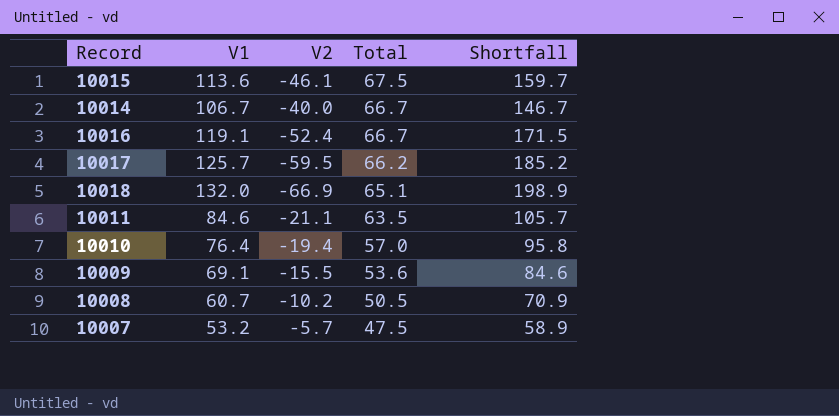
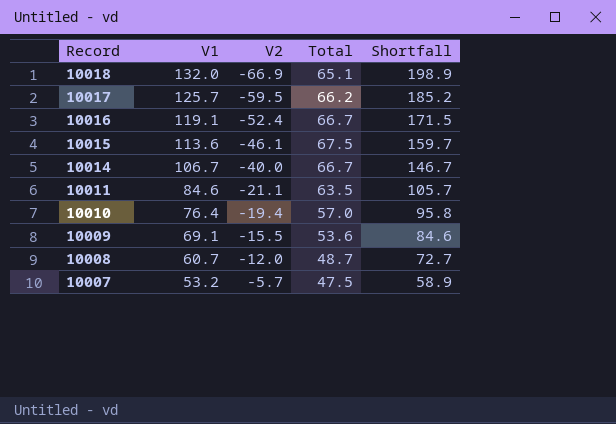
row order: Total descending -> Record descending
10008 | V2: -10.2 -> -12.0
10008 | Total: 50.5 -> 48.7
10008 | Shortfall: 70.9 -> 72.7

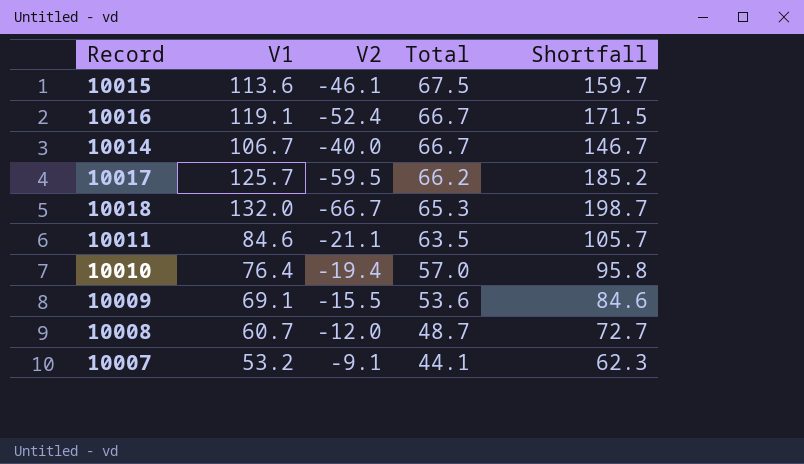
row order: Record descending -> Total descending
10018 | V2: -66.9 -> -66.7
10018 | Total: 65.1 -> 65.3
10018 | Shortfall: 198.9 -> 198.7
10007 | V2: -5.7 -> -9.1
10007 | Total: 47.5 -> 44.1
10007 | Shortfall: 58.9 -> 62.3

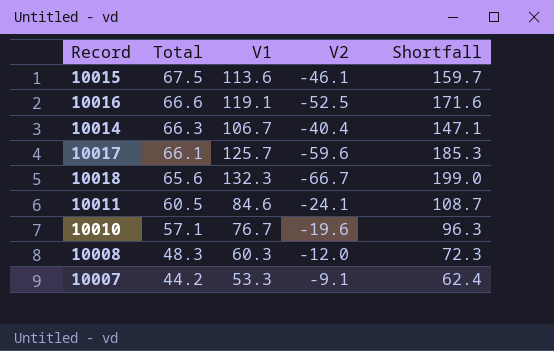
column Total | position: 4 -> 2
row 10009: 69.1 | -15.5 | 53.6 | 84.6 -> none
10016 | Total: 66.7 -> 66.6
10016 | V2: -52.4 -> -52.5
10016 | Shortfall: 171.5 -> 171.6
10014 | Total: 66.7 -> 66.3
10014 | V2: -40.0 -> -40.4
10014 | Shortfall: 146.7 -> 147.1
10017 | Total: 66.2 -> 66.1
10017 | V2: -59.5 -> -59.6
10017 | Shortfall: 185.2 -> 185.3
10018 | Total: 65.3 -> 65.6
10018 | V1: 132.0 -> 132.3
10018 | Shortfall: 198.7 -> 199.0
10011 | Total: 63.5 -> 60.5
10011 | V2: -21.1 -> -24.1
10011 | Shortfall: 105.7 -> 108.7
10010 | Total: 57.0 -> 57.1
10010 | V1: 76.4 -> 76.7
10010 | V2: -19.4 -> -19.6
10010 | Shortfall: 95.8 -> 96.3
10008 | Total: 48.7 -> 48.3
10008 | V1: 60.7 -> 60.3
10008 | Shortfall: 72.7 -> 72.3
10007 | Total: 44.1 -> 44.2
10007 | V1: 53.2 -> 53.3
10007 | Shortfall: 62.3 -> 62.4

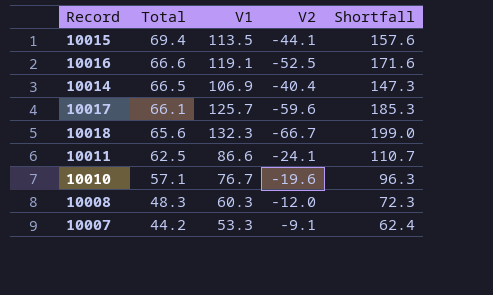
10015 | Total: 67.5 -> 69.4
10015 | V1: 113.6 -> 113.5
10015 | V2: -46.1 -> -44.1
10015 | Shortfall: 159.7 -> 157.6
10014 | Total: 66.3 -> 66.5
10014 | V1: 106.7 -> 106.9
10014 | Shortfall: 147.1 -> 147.3
10011 | Total: 60.5 -> 62.5
10011 | V1: 84.6 -> 86.6
10011 | Shortfall: 108.7 -> 110.7

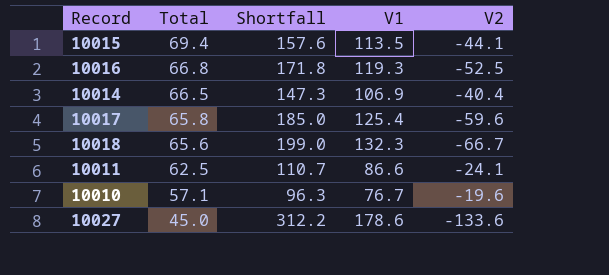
column Shortfall | position: 5 -> 3
row 10008: 48.3 | 60.3 | -12.0 | 72.3 -> none
row 10007: 44.2 | 53.3 | -9.1 | 62.4 -> none
10016 | Total: 66.6 -> 66.8
10016 | Shortfall: 171.6 -> 171.8
10016 | V1: 119.1 -> 119.3
10017 | Total: 66.1 -> 65.8
10017 | Shortfall: 185.3 -> 185.0
10017 | V1: 125.7 -> 125.4
row 10027: none -> 45.0 | 312.2 | 178.6 | -133.6

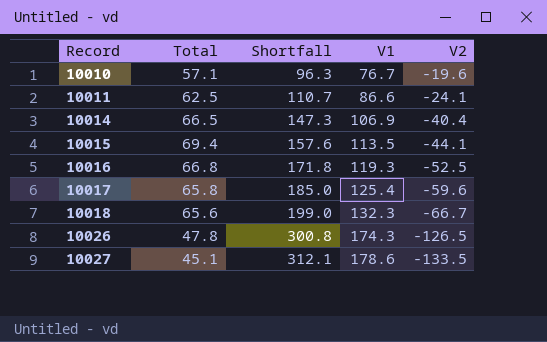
row order: Total descending -> Record ascending
row 10026: none -> 47.8 | 300.8 | 174.3 | -126.5
10027 | Total: 45.0 -> 45.1
10027 | Shortfall: 312.2 -> 312.1
10027 | V2: -133.6 -> -133.5

